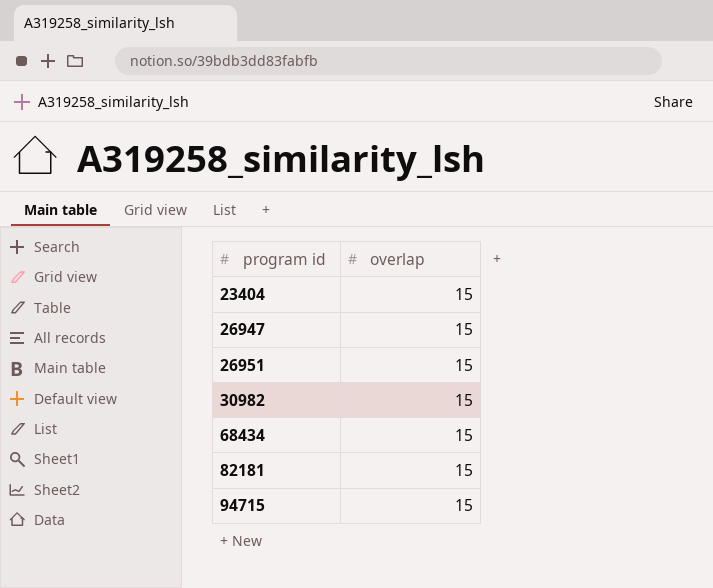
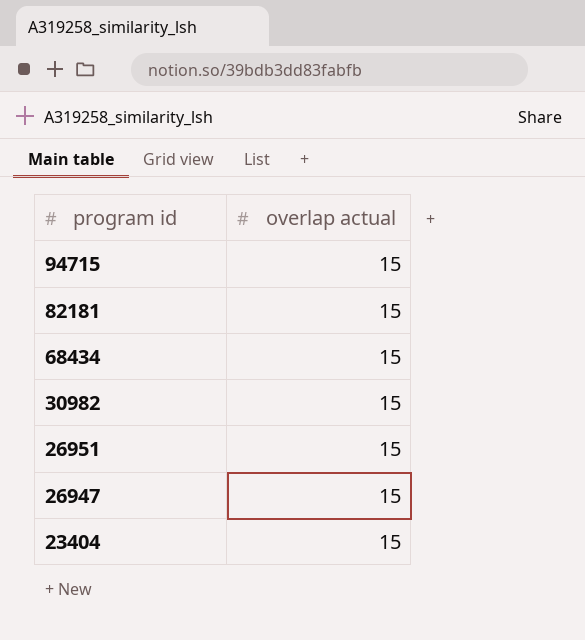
row order: program id ascending -> program id descending
column name: overlap -> overlap actual

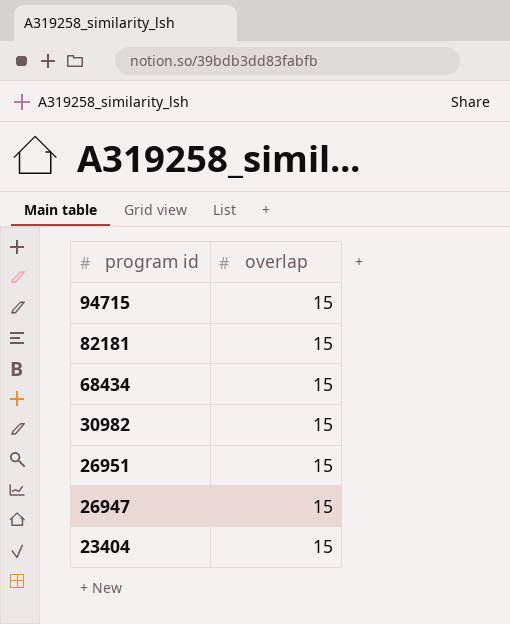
column name: overlap actual -> overlap

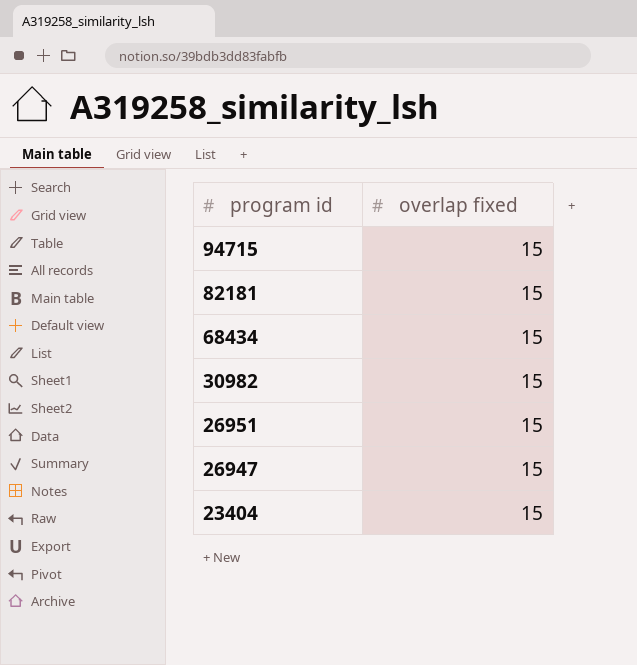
column name: overlap -> overlap fixed

